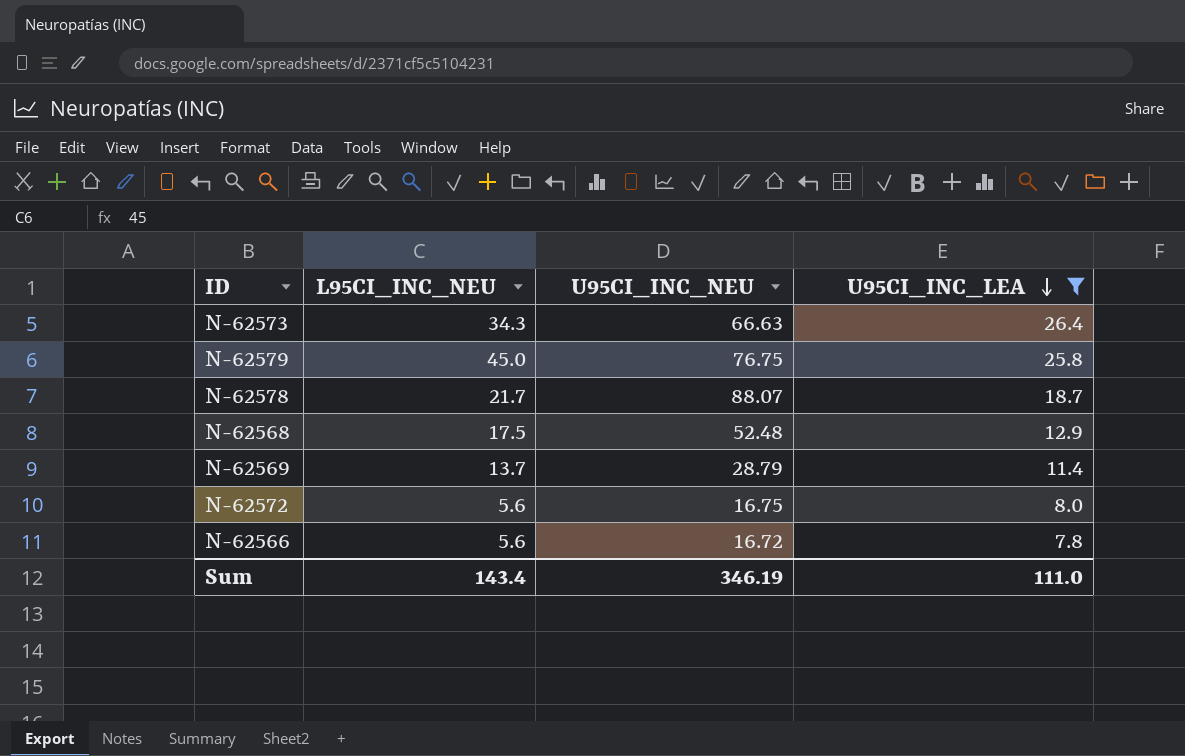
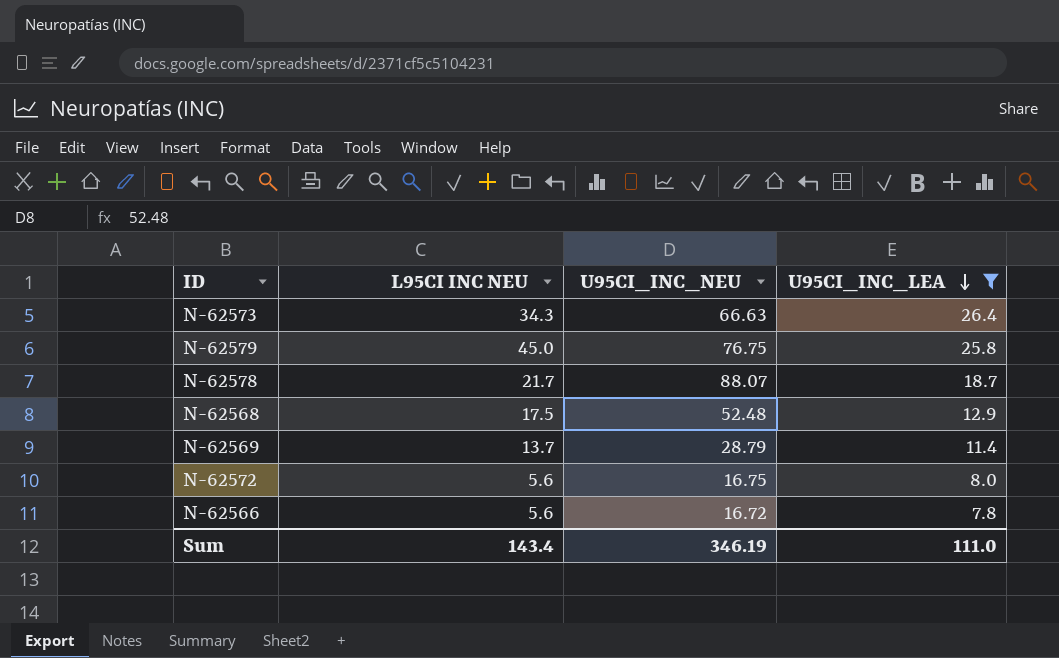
column name: L95CI_INC_NEU -> L95CI INC NEU

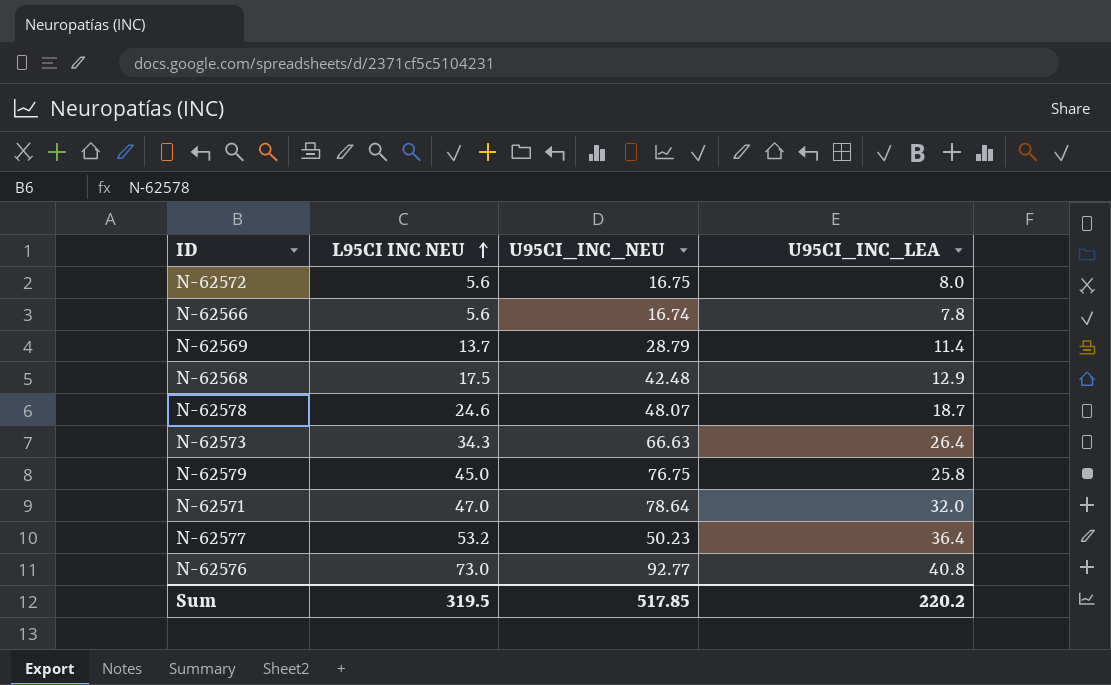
filter: U95CI_INC_LEA <= 26.4 -> none
row order: U95CI_INC_LEA descending -> L95CI INC NEU ascending
N-62566 | U95CI_INC_NEU: 16.72 -> 16.74
N-62568 | U95CI_INC_NEU: 52.48 -> 42.48
N-62578 | L95CI INC NEU: 21.7 -> 24.6
N-62578 | U95CI_INC_NEU: 88.07 -> 48.07
Sum | L95CI INC NEU: 143.4 -> 319.5
Sum | U95CI_INC_NEU: 346.19 -> 517.85
Sum | U95CI_INC_LEA: 111.0 -> 220.2

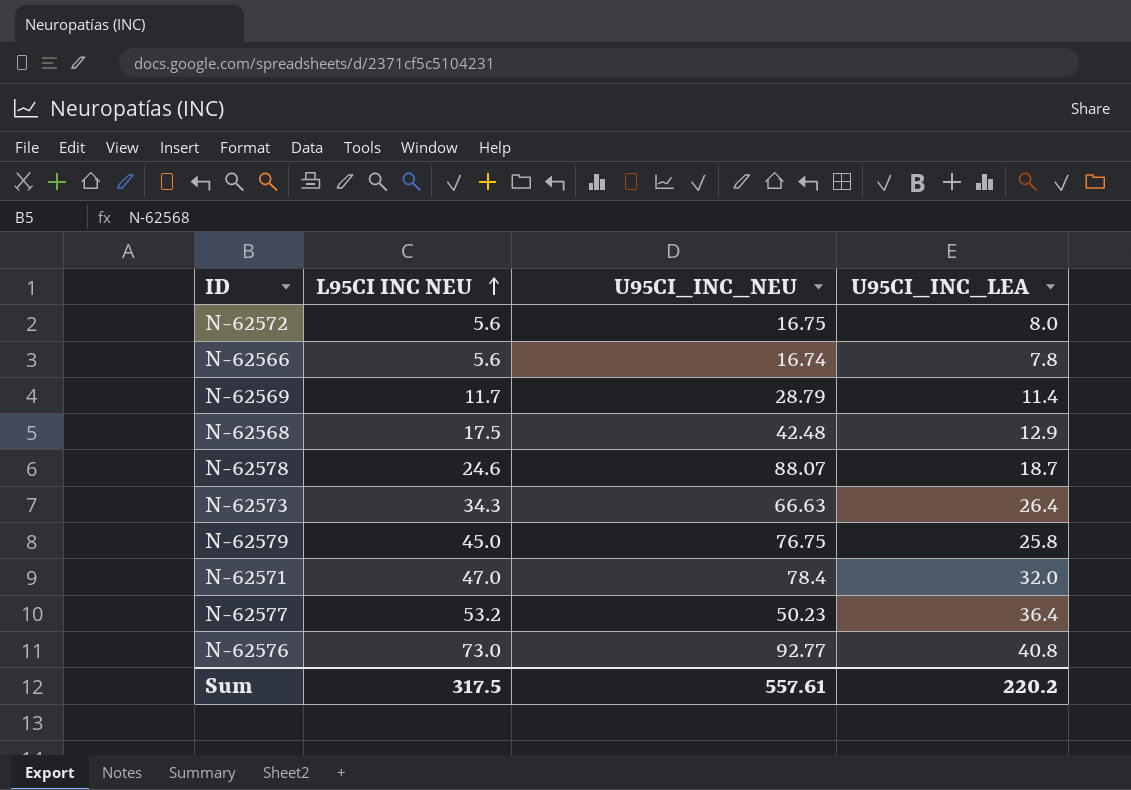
N-62569 | L95CI INC NEU: 13.7 -> 11.7
N-62578 | U95CI_INC_NEU: 48.07 -> 88.07
N-62571 | U95CI_INC_NEU: 78.64 -> 78.4
Sum | L95CI INC NEU: 319.5 -> 317.5
Sum | U95CI_INC_NEU: 517.85 -> 557.61

